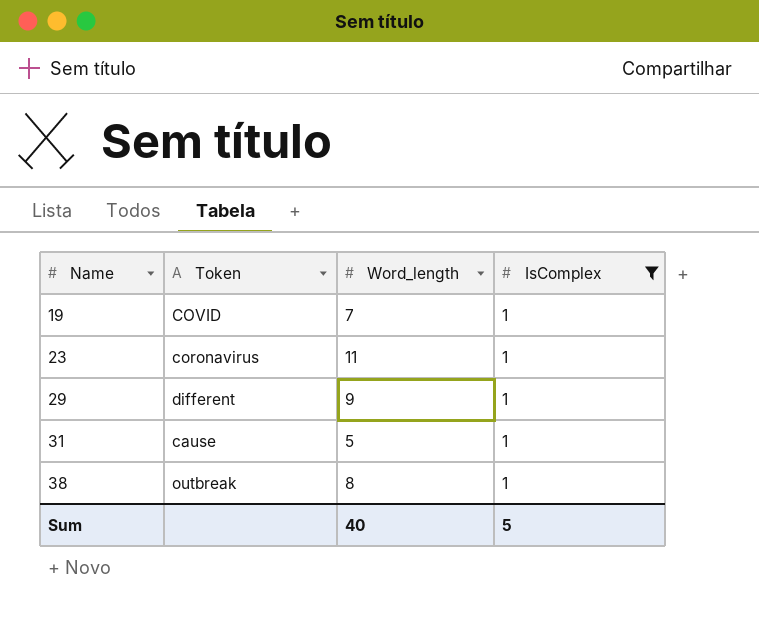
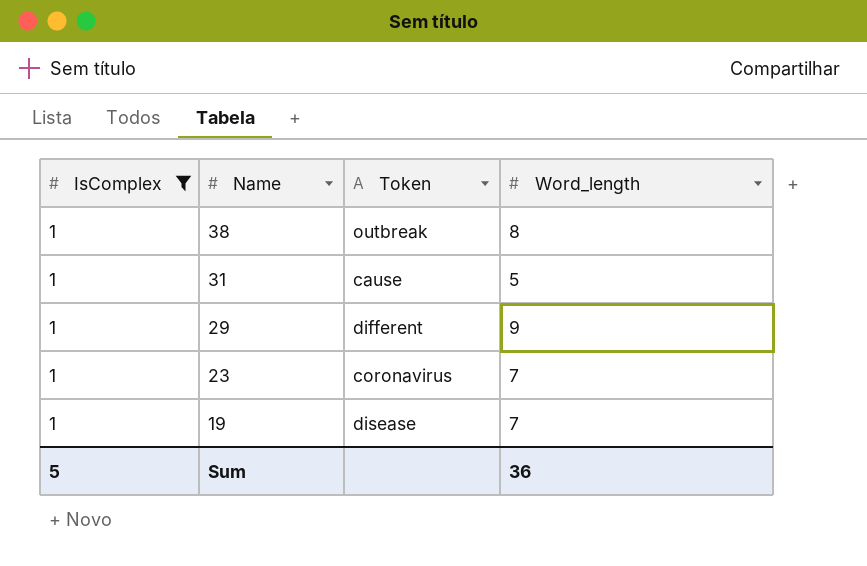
row order: Name ascending -> Name descending
column IsComplex | position: 4 -> 1
23 | Word_length: 11 -> 7
19 | Token: COVID -> disease
Sum | Word_length: 40 -> 36

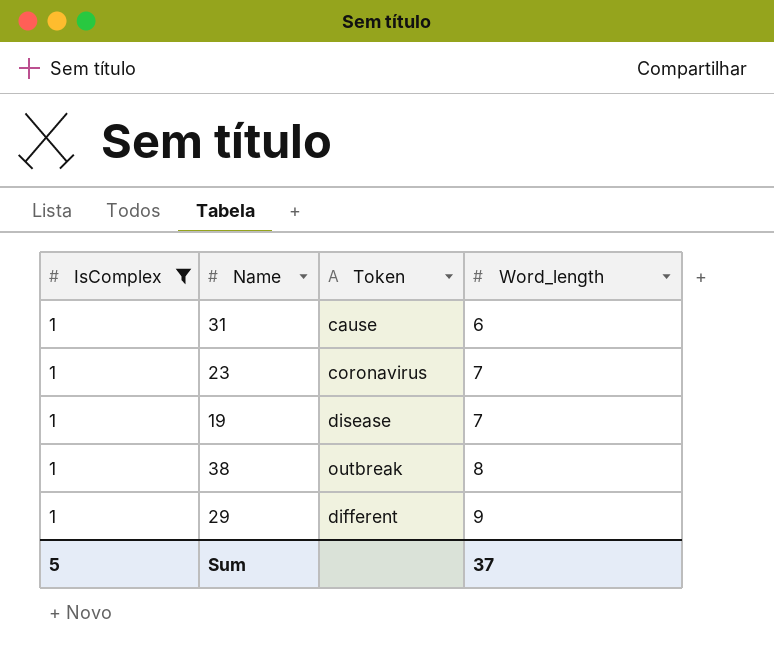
row order: Name descending -> Word_length ascending
31 | Word_length: 5 -> 6
Sum | Word_length: 36 -> 37

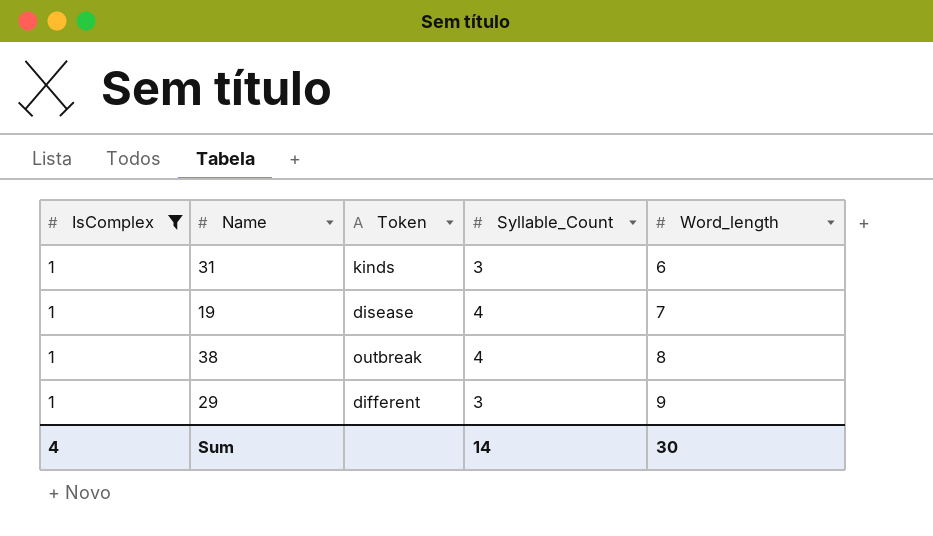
column Syllable_Count | position: none -> 4
row 23: 1 | coronavirus | 7 -> none
31 | Token: cause -> kinds
Sum | IsComplex: 5 -> 4
Sum | Word_length: 37 -> 30

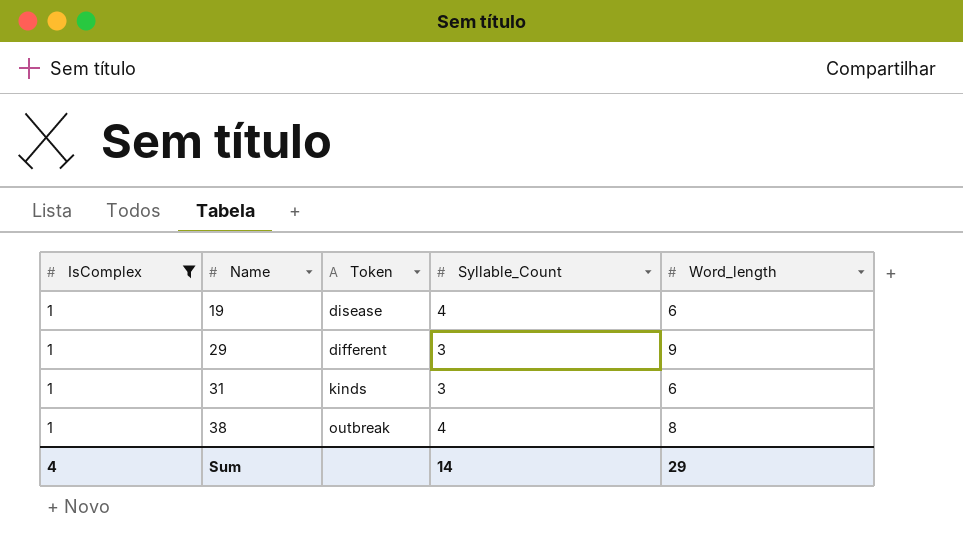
row order: Word_length ascending -> Name ascending
19 | Word_length: 7 -> 6
Sum | Word_length: 30 -> 29

